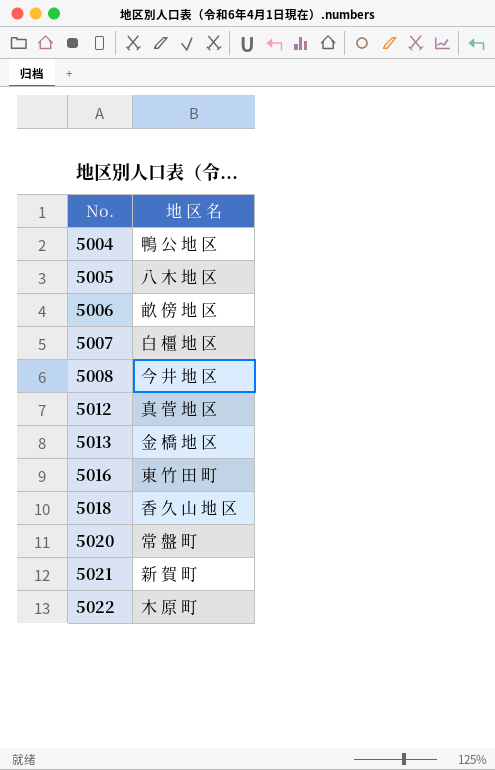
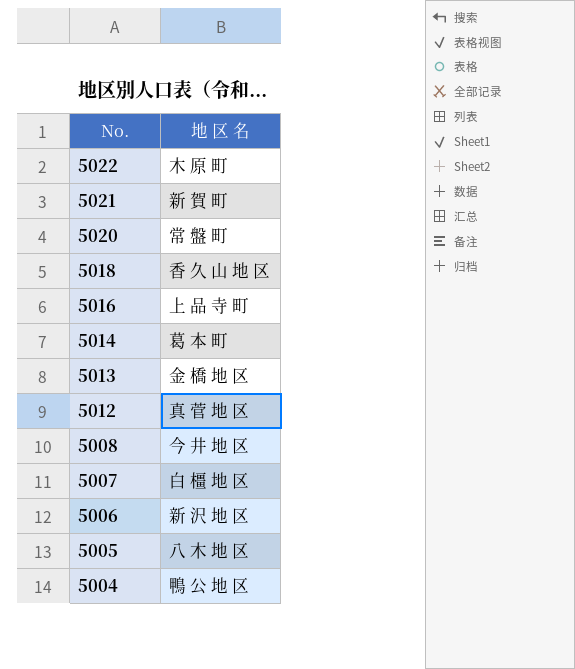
row order: No. ascending -> No. descending
5016 | 地 区 名: 東 竹 田 町 -> 上 品 寺 町
row 5014: none -> 葛 本 町
5006 | 地 区 名: 畝 傍 地 区 -> 新 沢 地 区

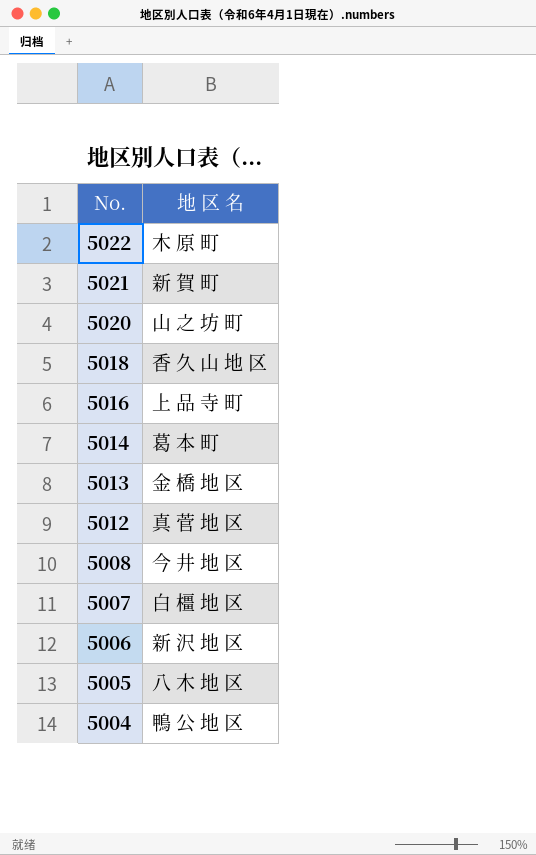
5020 | 地 区 名: 常 盤 町 -> 山 之 坊 町

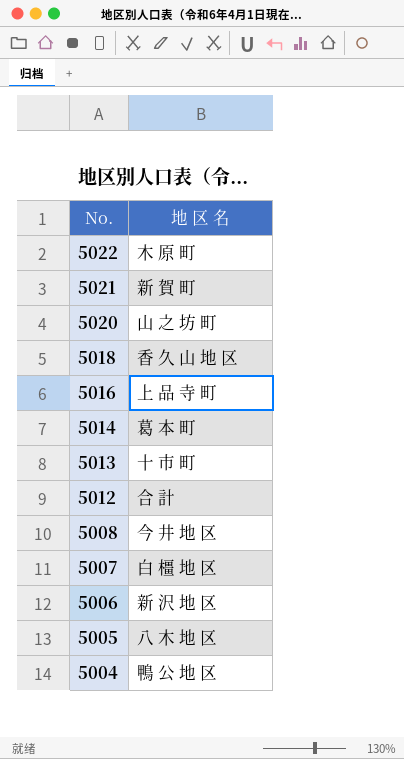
5013 | 地 区 名: 金 橋 地 区 -> 十 市 町
5012 | 地 区 名: 真 菅 地 区 -> 合 計

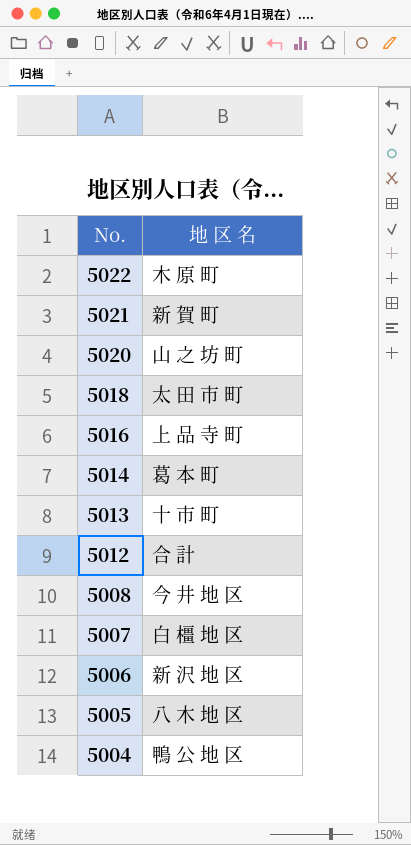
5018 | 地 区 名: 香 久 山 地 区 -> 太 田 市 町

